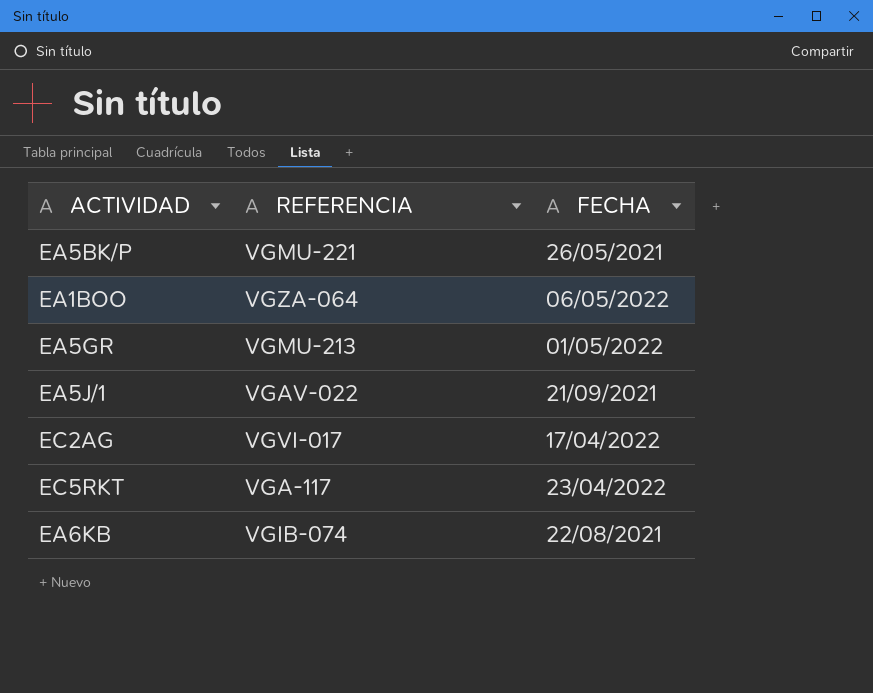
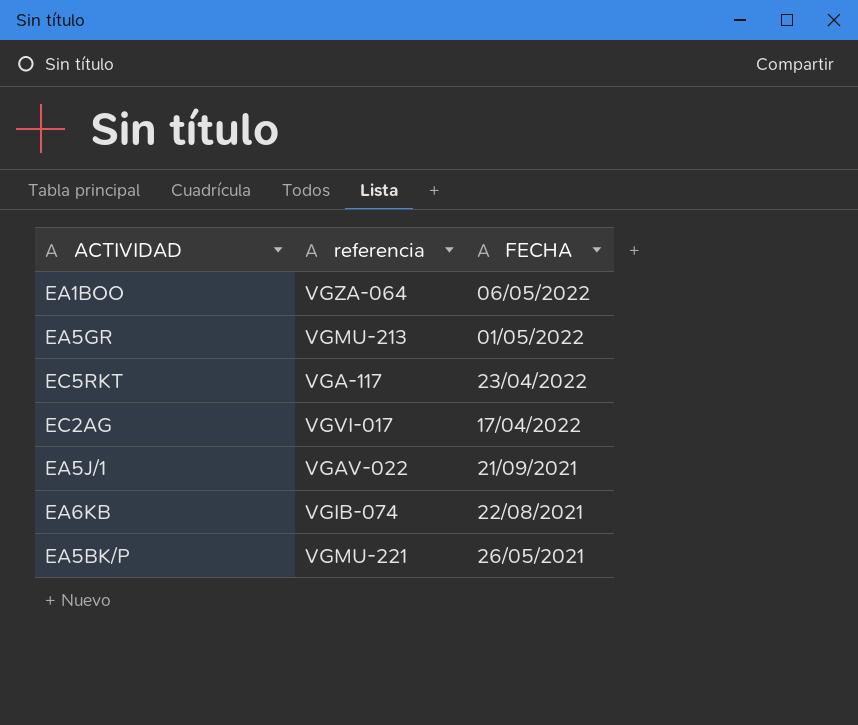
row order: none -> FECHA descending
column name: REFERENCIA -> referencia

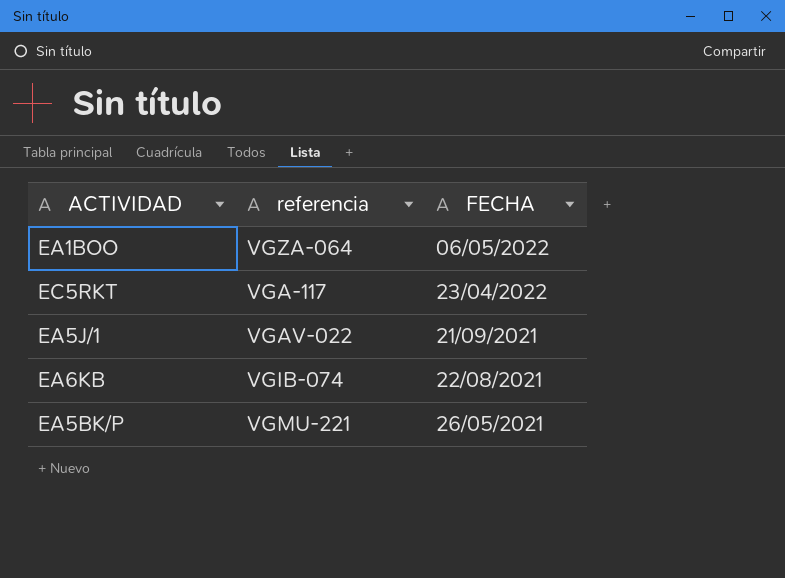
row EA5GR: VGMU-213 | 01/05/2022 -> none
row EC2AG: VGVI-017 | 17/04/2022 -> none

